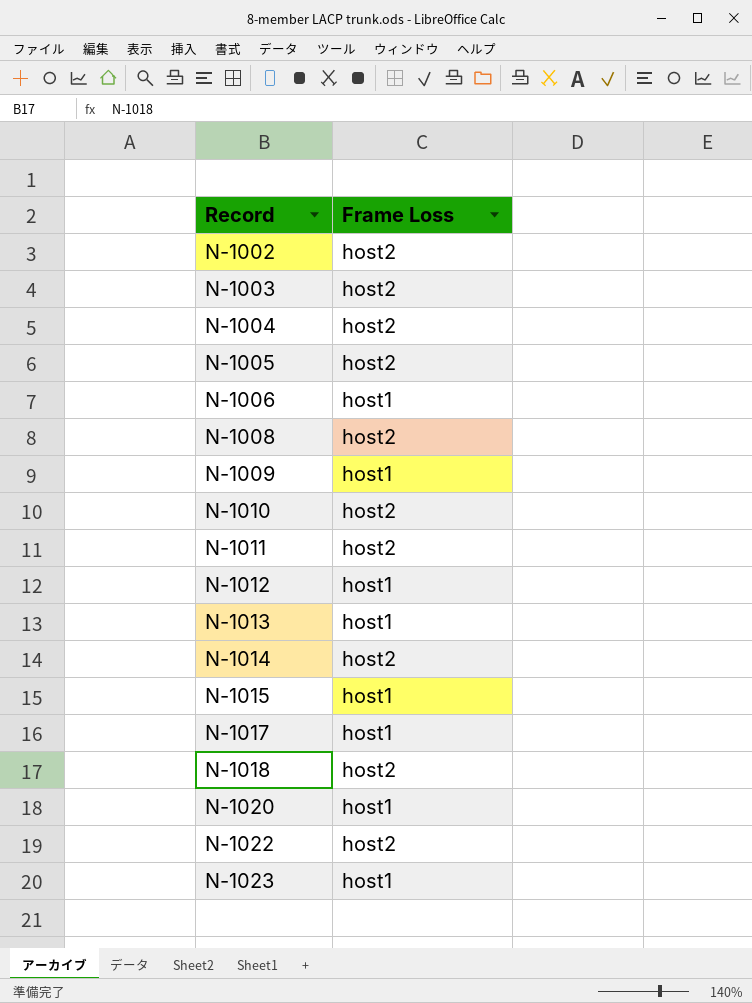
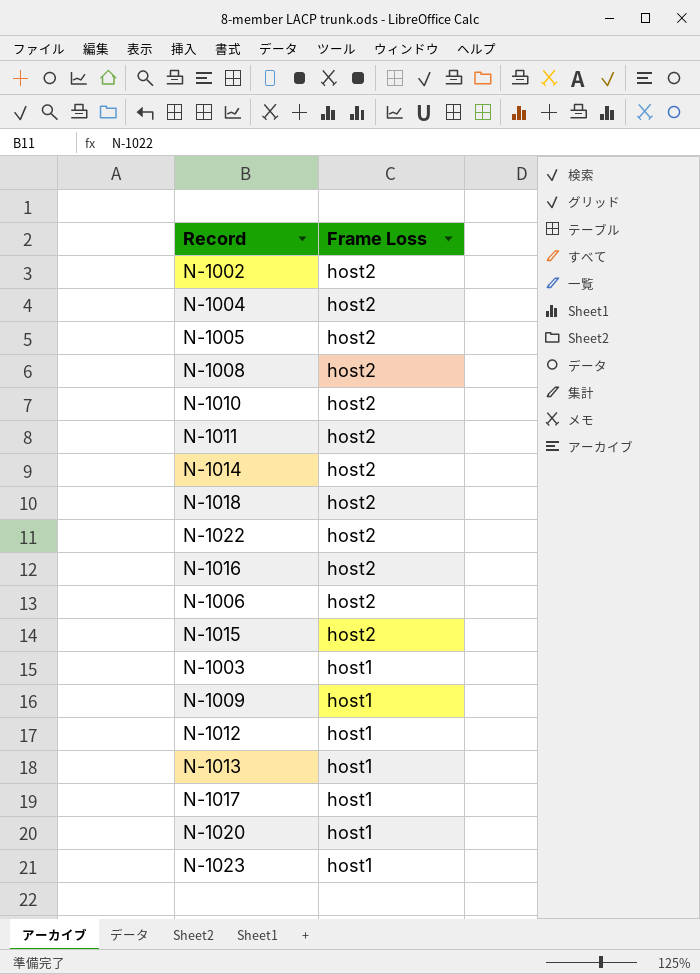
row order: Record ascending -> Frame Loss descending
row N-1016: none -> host2
N-1006 | Frame Loss: host1 -> host2
N-1015 | Frame Loss: host1 -> host2
N-1003 | Frame Loss: host2 -> host1

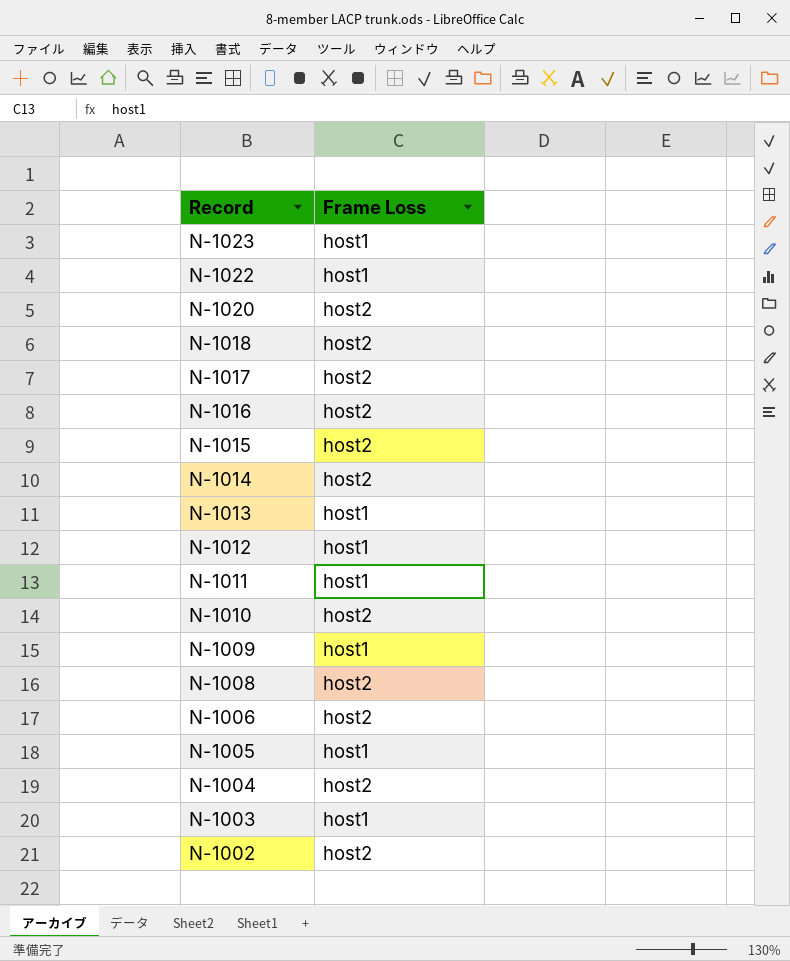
row order: Frame Loss descending -> Record descending
N-1022 | Frame Loss: host2 -> host1
N-1020 | Frame Loss: host1 -> host2
N-1017 | Frame Loss: host1 -> host2
N-1011 | Frame Loss: host2 -> host1
N-1005 | Frame Loss: host2 -> host1

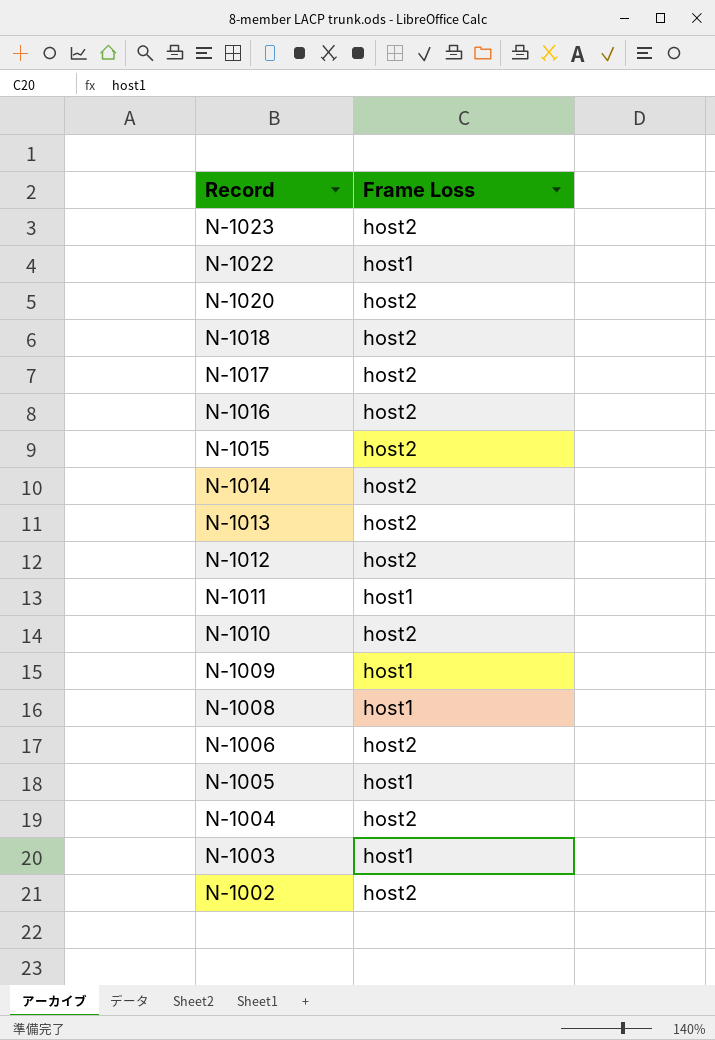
N-1023 | Frame Loss: host1 -> host2
N-1013 | Frame Loss: host1 -> host2
N-1012 | Frame Loss: host1 -> host2
N-1008 | Frame Loss: host2 -> host1

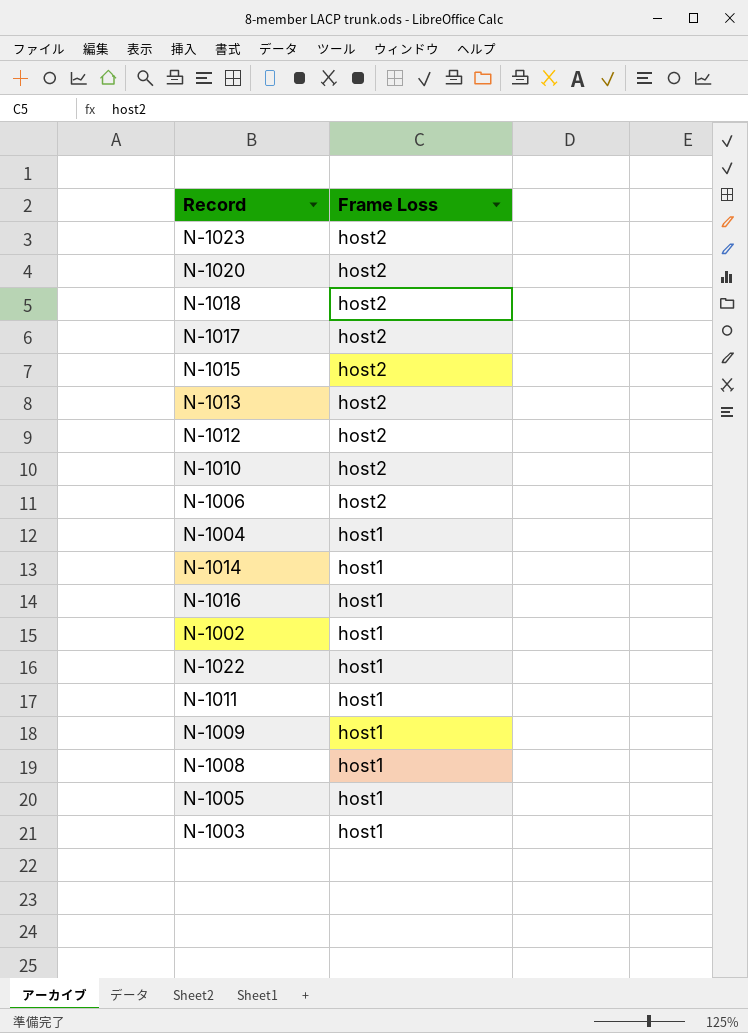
row order: Record descending -> Frame Loss descending
N-1004 | Frame Loss: host2 -> host1
N-1014 | Frame Loss: host2 -> host1
N-1016 | Frame Loss: host2 -> host1
N-1002 | Frame Loss: host2 -> host1

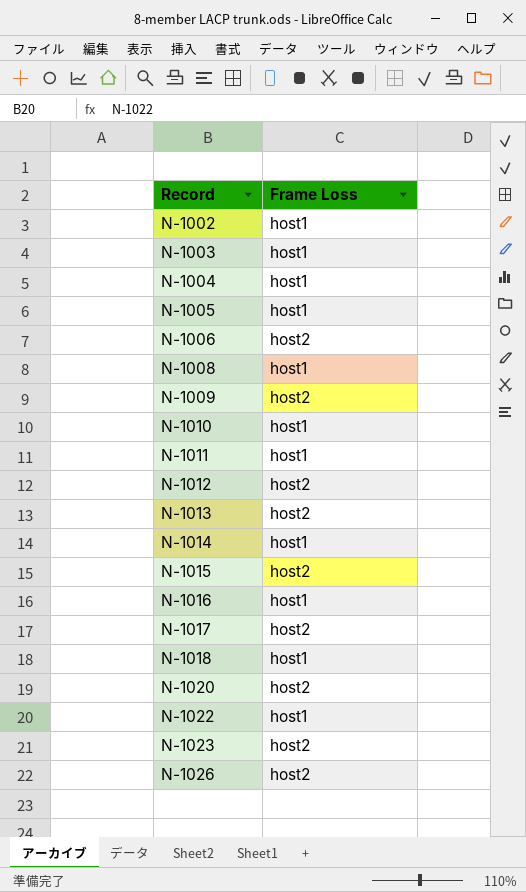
row order: Frame Loss descending -> Record ascending
N-1009 | Frame Loss: host1 -> host2
N-1010 | Frame Loss: host2 -> host1
N-1018 | Frame Loss: host2 -> host1
row N-1026: none -> host2

